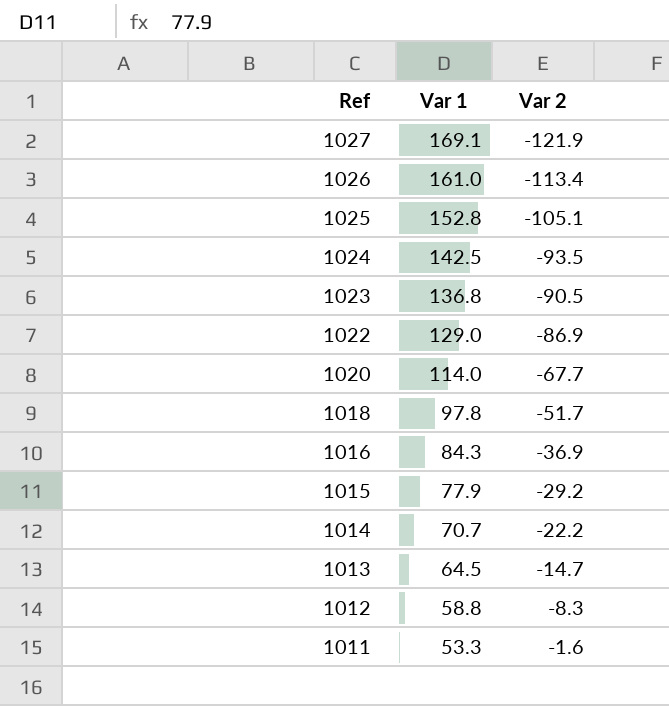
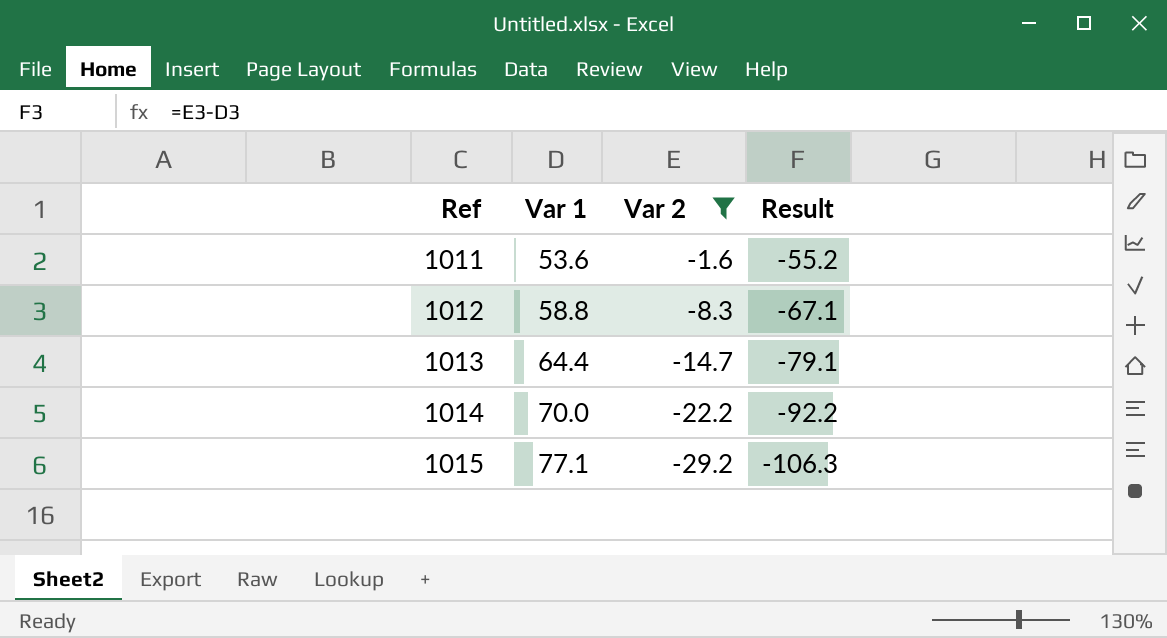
filter: none -> Var 2 >= -29.2
row order: Ref descending -> Ref ascending
column Result | formula: none -> [Var 2] - [Var 1]
1011 | Var 1: 53.3 -> 53.6
1013 | Var 1: 64.5 -> 64.4
1014 | Var 1: 70.7 -> 70.0
1015 | Var 1: 77.9 -> 77.1

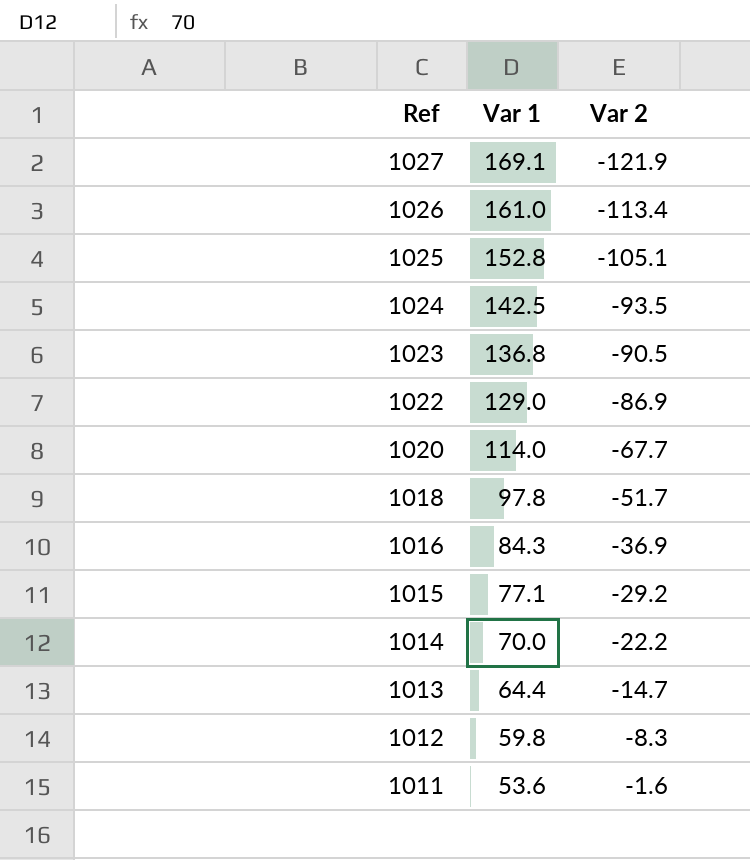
filter: Var 2 >= -29.2 -> none
row order: Ref ascending -> Ref descending
column Result | formula: [Var 2] - [Var 1] -> none
1012 | Var 1: 58.8 -> 59.8

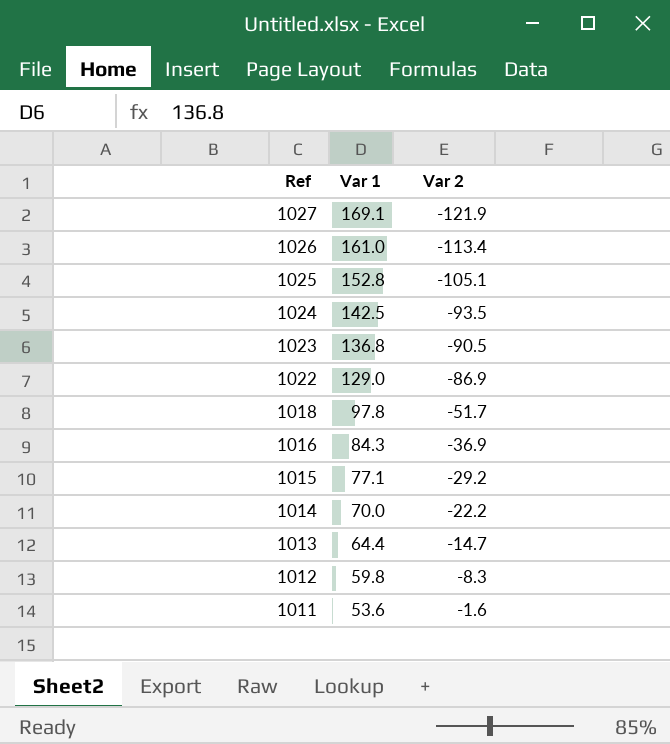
row 1020: 114.0 | -67.7 -> none

